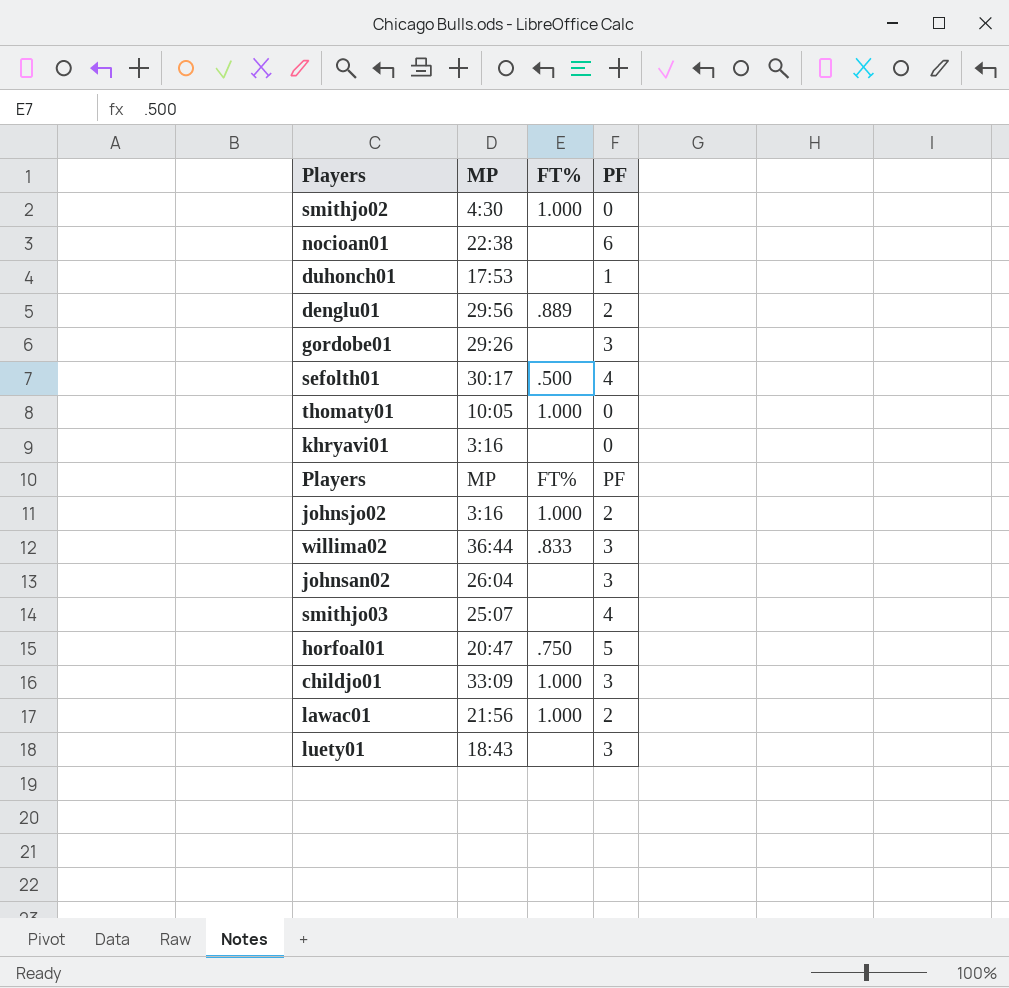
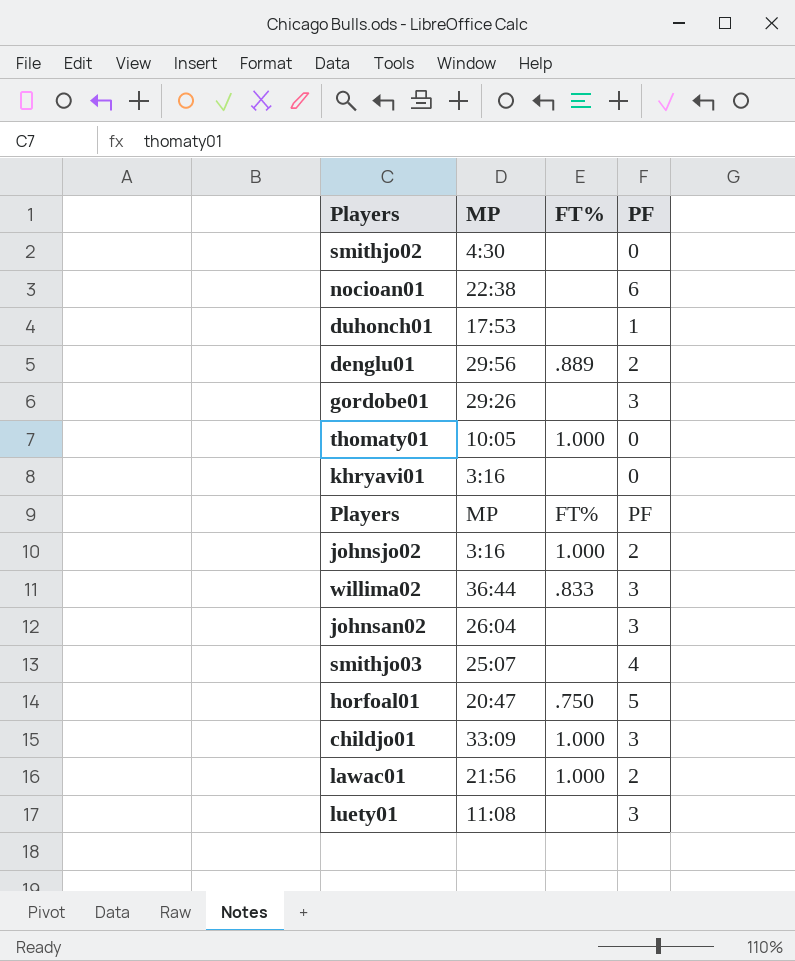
row sefolth01: 30:17 | .500 | 4 -> none
smithjo02 | FT%: 1.000 -> none
luety01 | MP: 18:43 -> 11:08

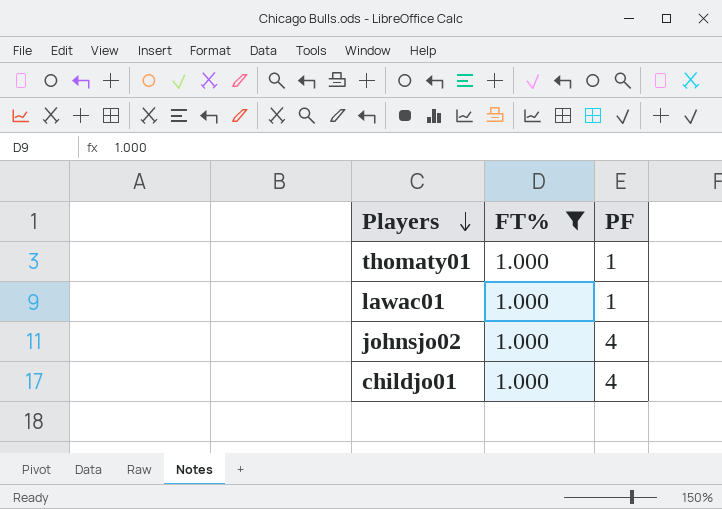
filter: none -> FT% = 1.000
row order: none -> Players descending
column MP | position: 2 -> none
thomaty01 | PF: 0 -> 1
lawac01 | PF: 2 -> 1
johnsjo02 | PF: 2 -> 4
childjo01 | PF: 3 -> 4

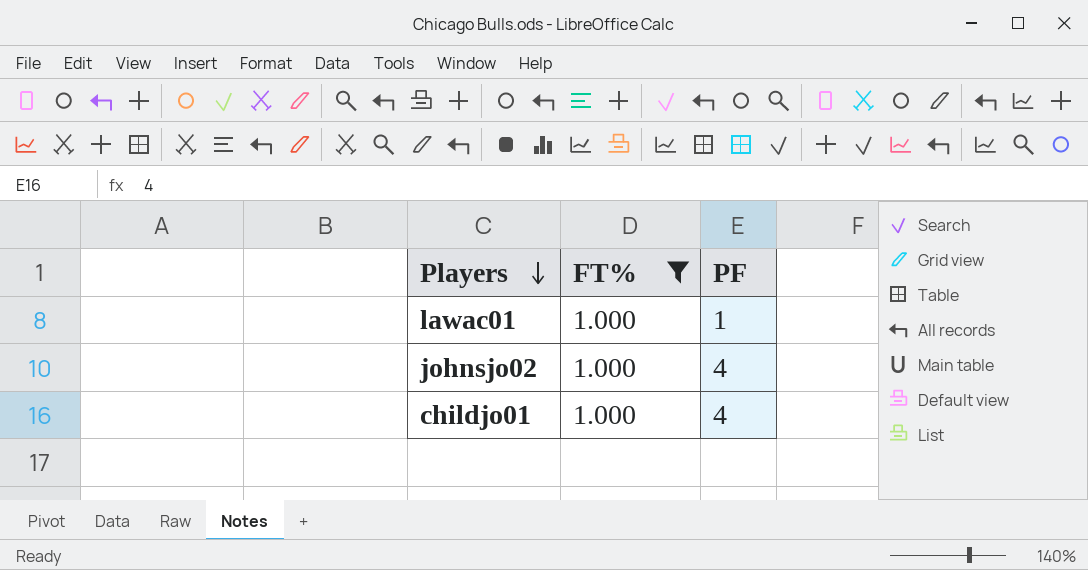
row thomaty01: 1.000 | 1 -> none

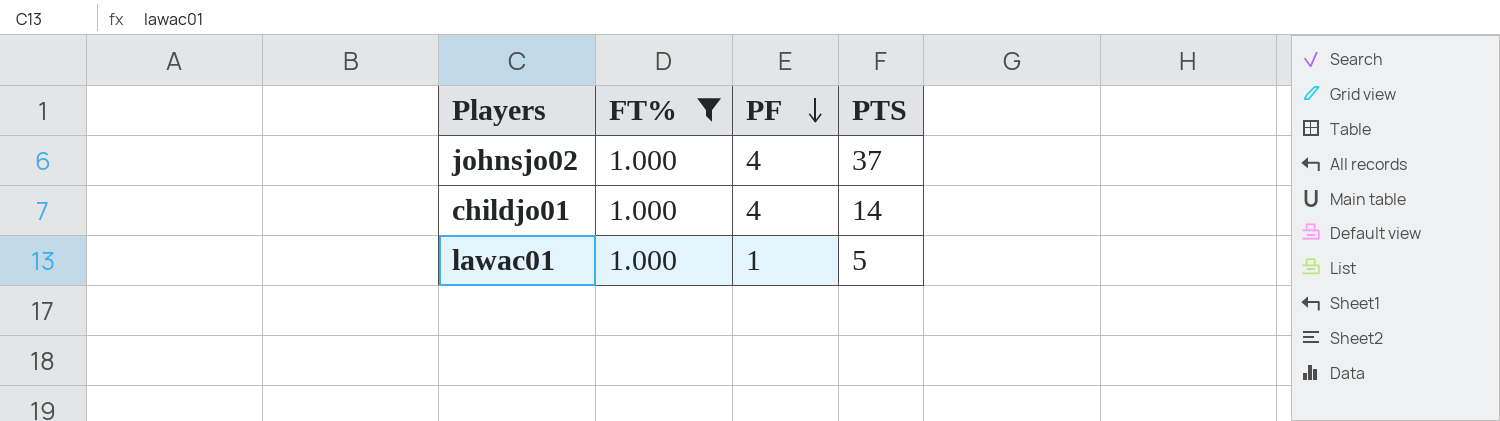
row order: Players descending -> PF descending
column PTS | position: none -> 4

